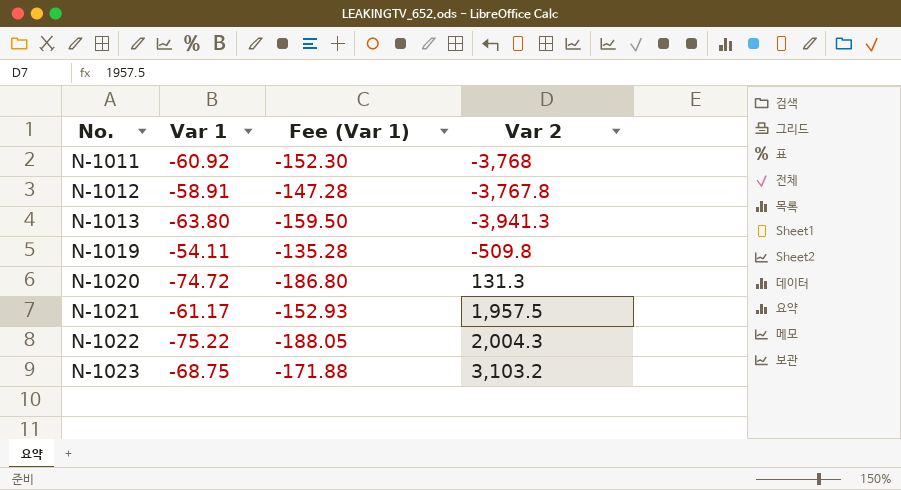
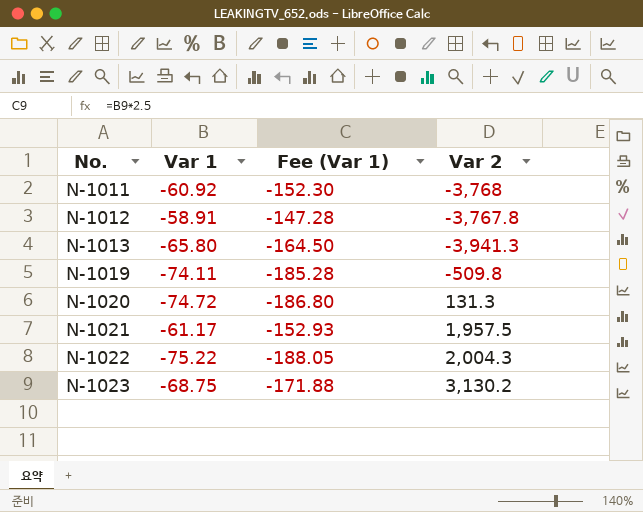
N-1013 | Var 1: -63.80 -> -65.80
N-1013 | Fee (Var 1): -159.50 -> -164.50
N-1019 | Var 1: -54.11 -> -74.11
N-1019 | Fee (Var 1): -135.28 -> -185.28
N-1023 | Var 2: 3,103.2 -> 3,130.2

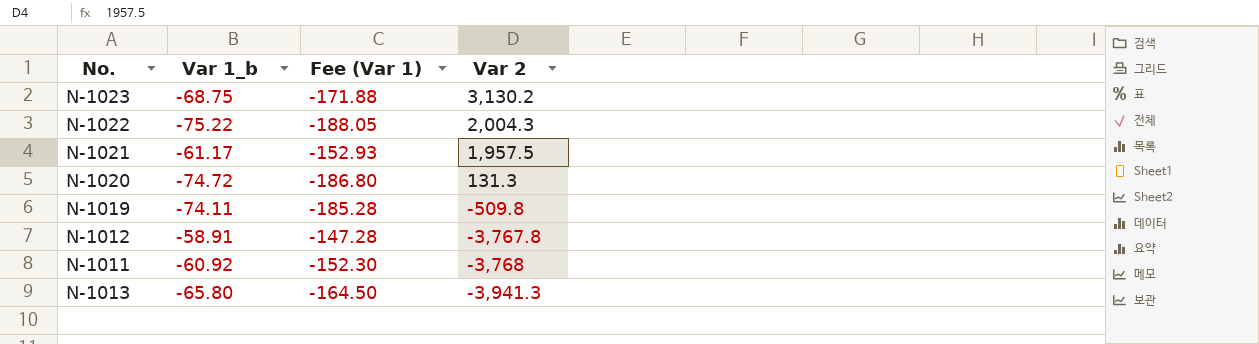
row order: No. ascending -> Var 2 descending
column name: Var 1 -> Var 1_b

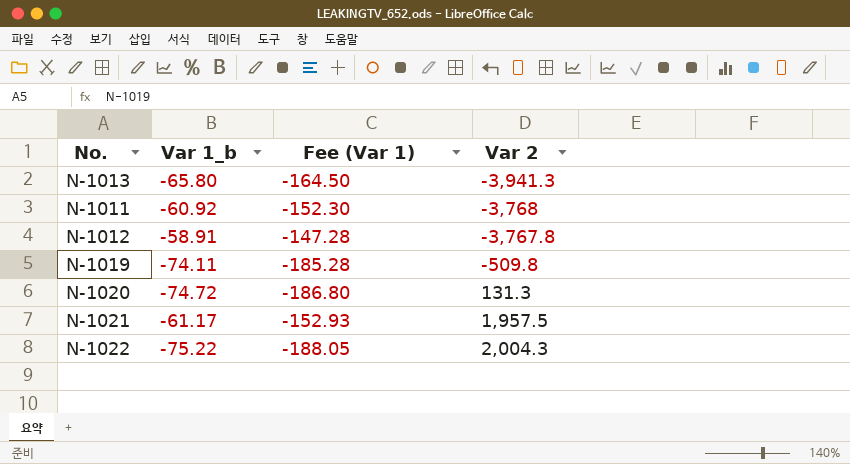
row order: Var 2 descending -> Var 2 ascending
row N-1023: -68.75 | -171.88 | 3,130.2 -> none

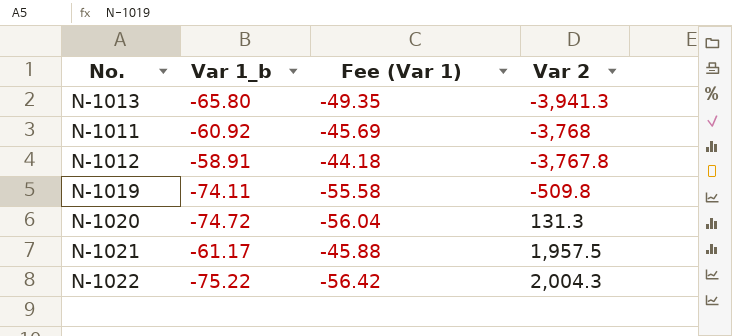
column Fee (Var 1) | formula: [Var 1_b] * 2.5 -> [Var 1_b] * 0.75

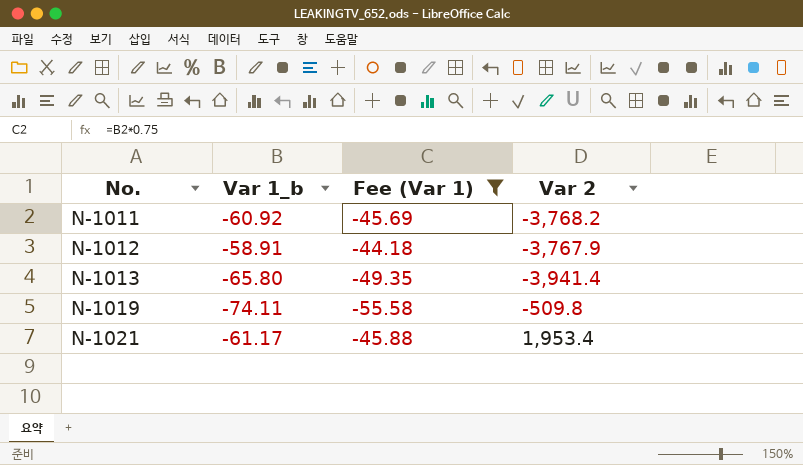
filter: none -> Fee (Var 1) >= -55.58
row order: Var 2 ascending -> No. ascending
N-1011 | Var 2: -3,768 -> -3,768.2
N-1012 | Var 2: -3,767.8 -> -3,767.9
N-1013 | Var 2: -3,941.3 -> -3,941.4
N-1021 | Var 2: 1,957.5 -> 1,953.4

